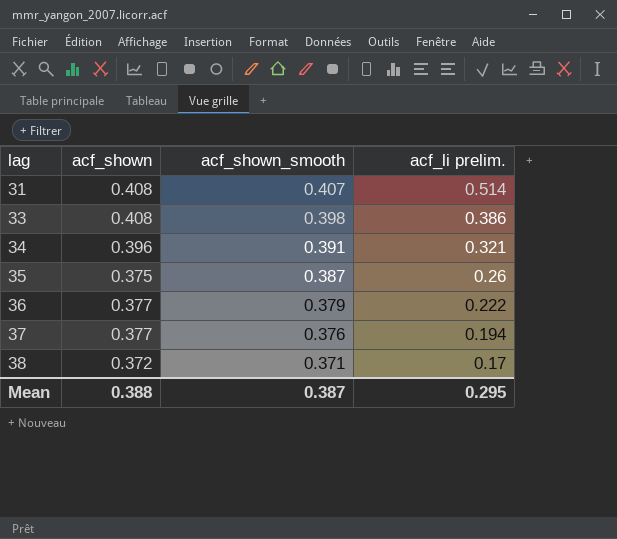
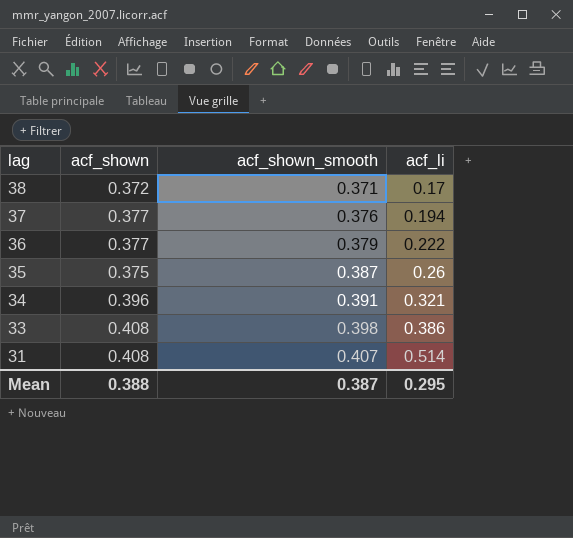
row order: lag ascending -> lag descending
column name: acf_li prelim. -> acf_li

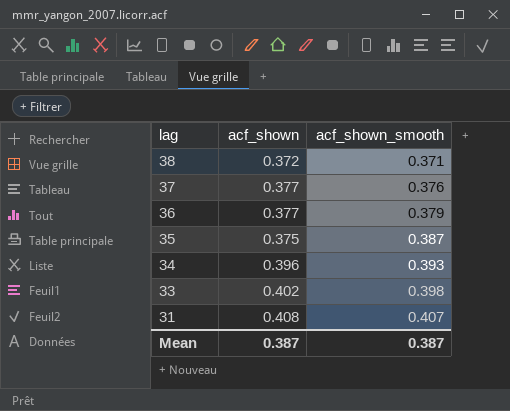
column acf_li | position: 4 -> none
34 | acf_shown_smooth: 0.391 -> 0.393
33 | acf_shown: 0.408 -> 0.402
Mean | acf_shown: 0.388 -> 0.387

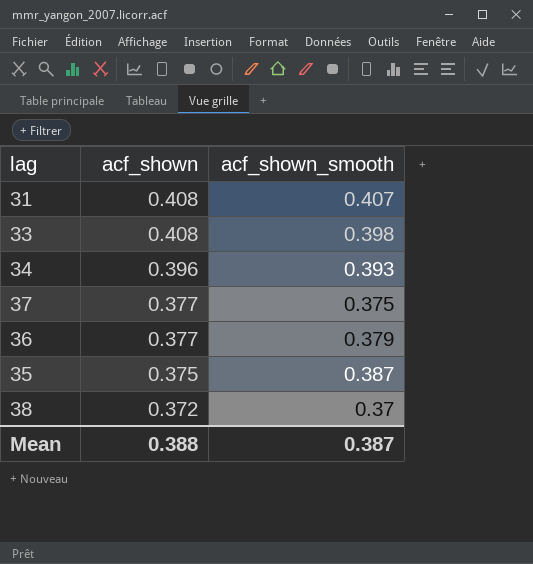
row order: lag descending -> acf_shown descending
33 | acf_shown: 0.402 -> 0.408
37 | acf_shown_smooth: 0.376 -> 0.375
38 | acf_shown_smooth: 0.371 -> 0.37
Mean | acf_shown: 0.387 -> 0.388

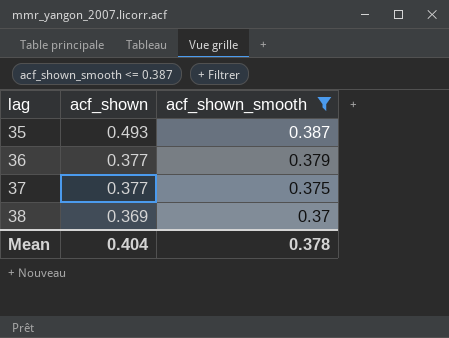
filter: none -> acf_shown_smooth <= 0.387
row order: acf_shown descending -> lag ascending
35 | acf_shown: 0.375 -> 0.493
38 | acf_shown: 0.372 -> 0.369
Mean | acf_shown: 0.388 -> 0.404
Mean | acf_shown_smooth: 0.387 -> 0.378

